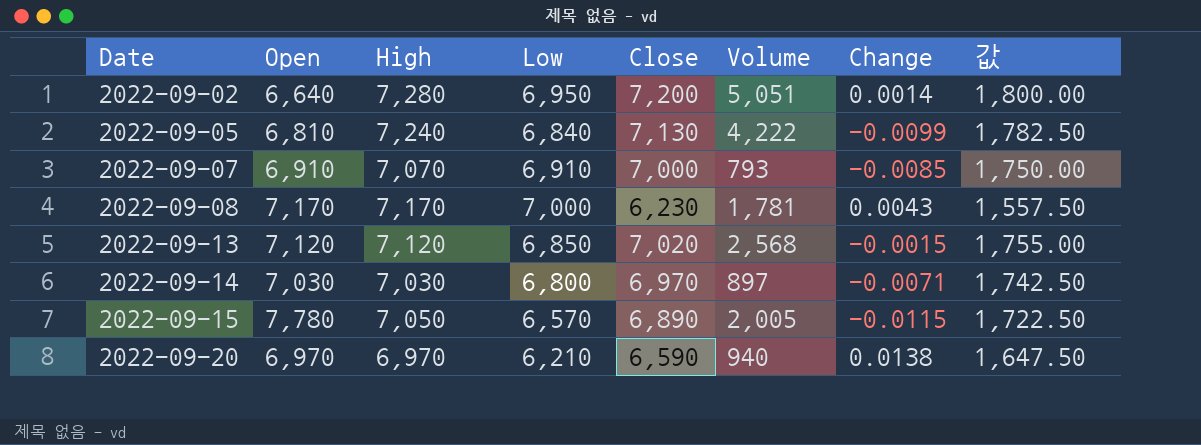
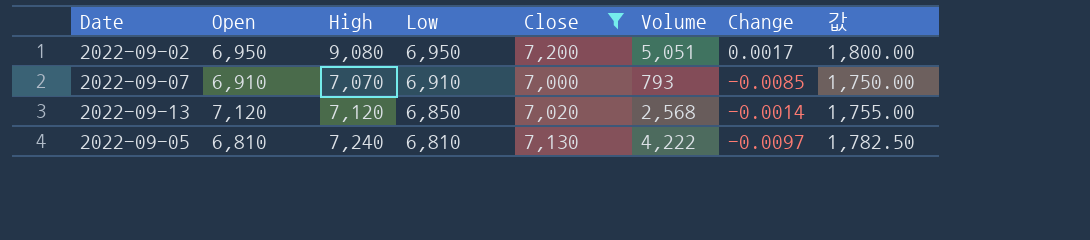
filter: none -> Close >= 7,000
row order: Date ascending -> Low descending
2022-09-02 | Open: 6,640 -> 6,950
2022-09-02 | High: 7,280 -> 9,080
2022-09-02 | Change: 0.0014 -> 0.0017
2022-09-13 | Change: -0.0015 -> -0.0014
2022-09-05 | Low: 6,840 -> 6,810
2022-09-05 | Change: -0.0099 -> -0.0097

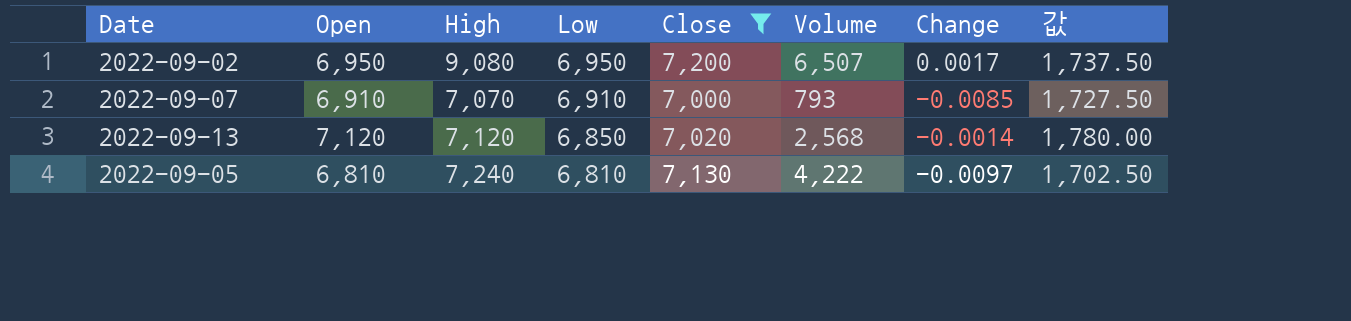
column 값 | formula: [Close] * 0.25 -> [Open] * 0.25
2022-09-02 | Volume: 5,051 -> 6,507

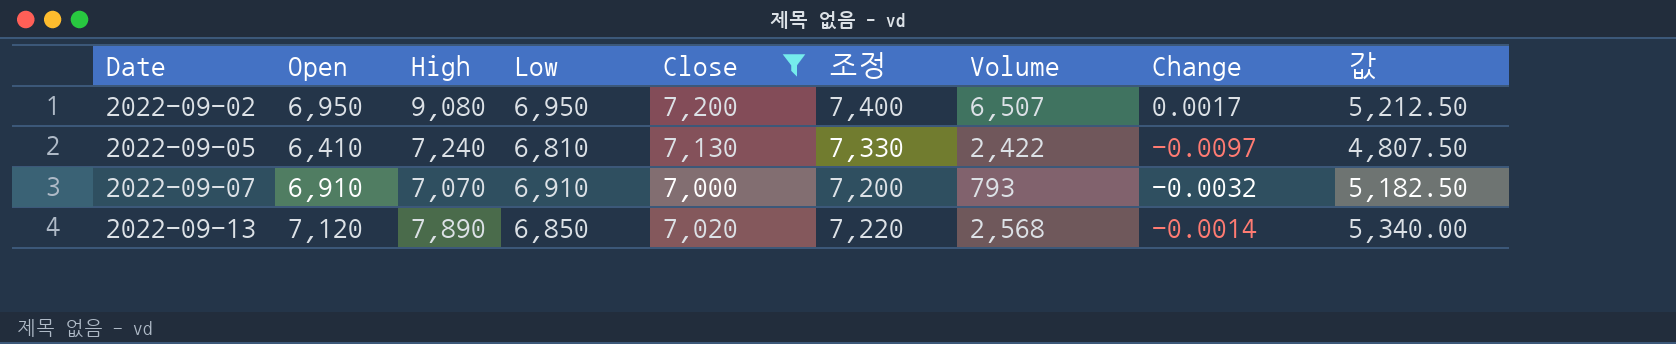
row order: Low descending -> Date ascending
column 조정 | formula: none -> [Close] + 200
column 값 | formula: [Open] * 0.25 -> [Open] * 0.75
2022-09-05 | Open: 6,810 -> 6,410
2022-09-05 | Volume: 4,222 -> 2,422
2022-09-07 | Change: -0.0085 -> -0.0032
2022-09-13 | High: 7,120 -> 7,890

